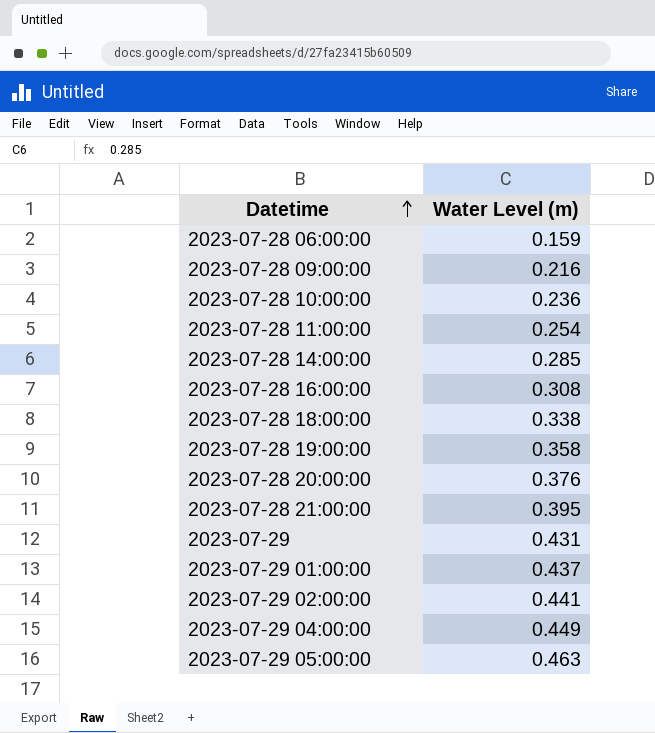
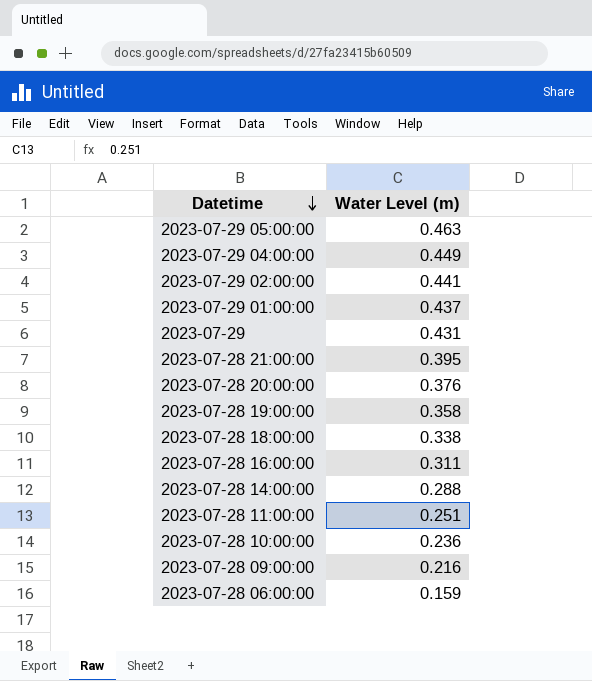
row order: Datetime ascending -> Datetime descending
2023-07-28 16:00:00 | Water Level (m): 0.308 -> 0.311
2023-07-28 14:00:00 | Water Level (m): 0.285 -> 0.288
2023-07-28 11:00:00 | Water Level (m): 0.254 -> 0.251

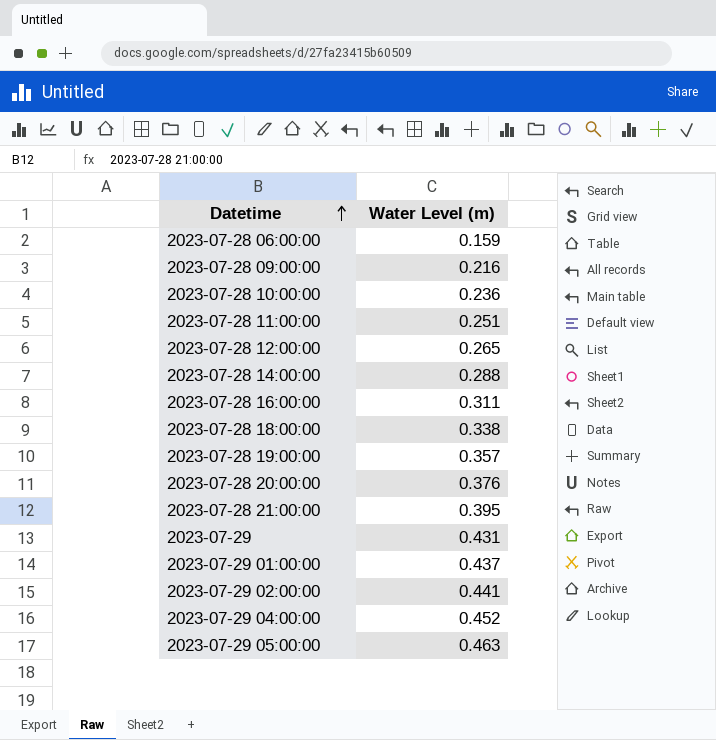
row order: Datetime descending -> Datetime ascending
row 2023-07-28 12:00:00: none -> 0.265
2023-07-28 19:00:00 | Water Level (m): 0.358 -> 0.357
2023-07-29 04:00:00 | Water Level (m): 0.449 -> 0.452

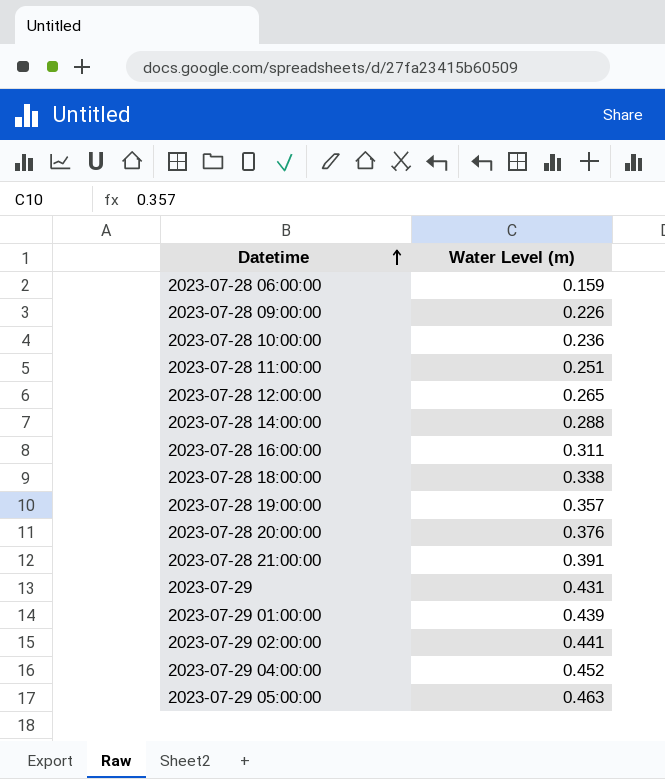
2023-07-28 09:00:00 | Water Level (m): 0.216 -> 0.226
2023-07-28 21:00:00 | Water Level (m): 0.395 -> 0.391
2023-07-29 01:00:00 | Water Level (m): 0.437 -> 0.439

